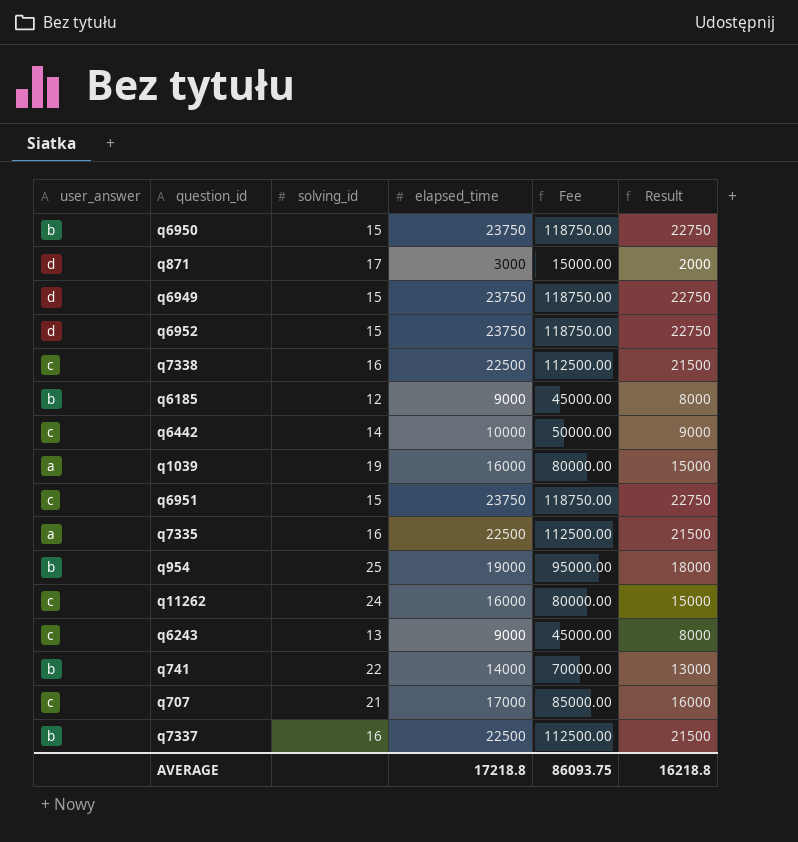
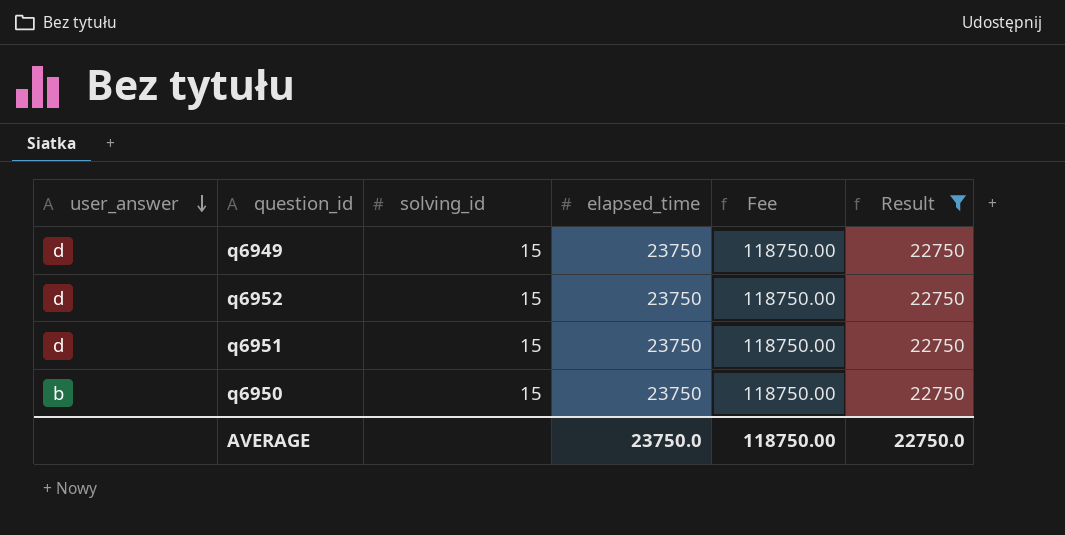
filter: none -> Result = 22750
row order: none -> user_answer descending
q6951 | user_answer: c -> d
AVERAGE | elapsed_time: 17218.8 -> 23750.0
AVERAGE | Fee: 86093.75 -> 118750.00
AVERAGE | Result: 16218.8 -> 22750.0

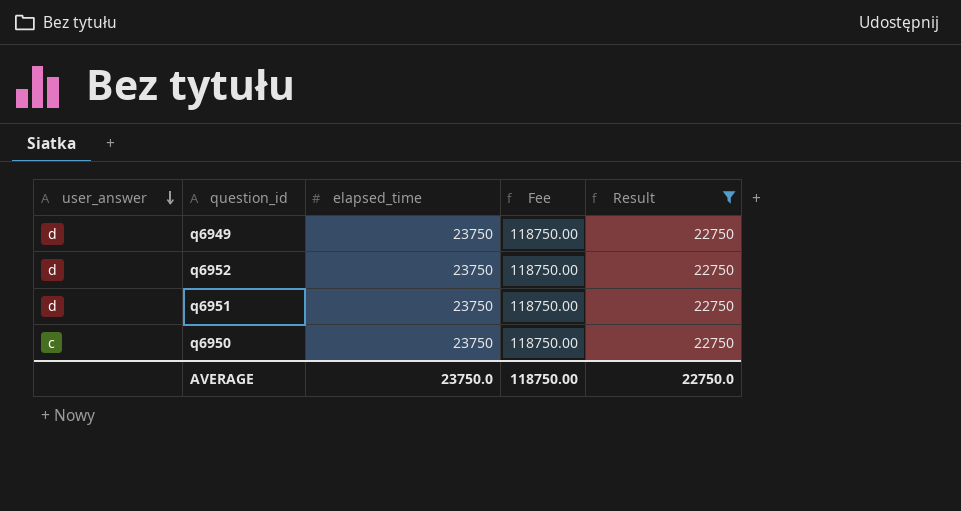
column solving_id | position: 3 -> none
q6950 | user_answer: b -> c

